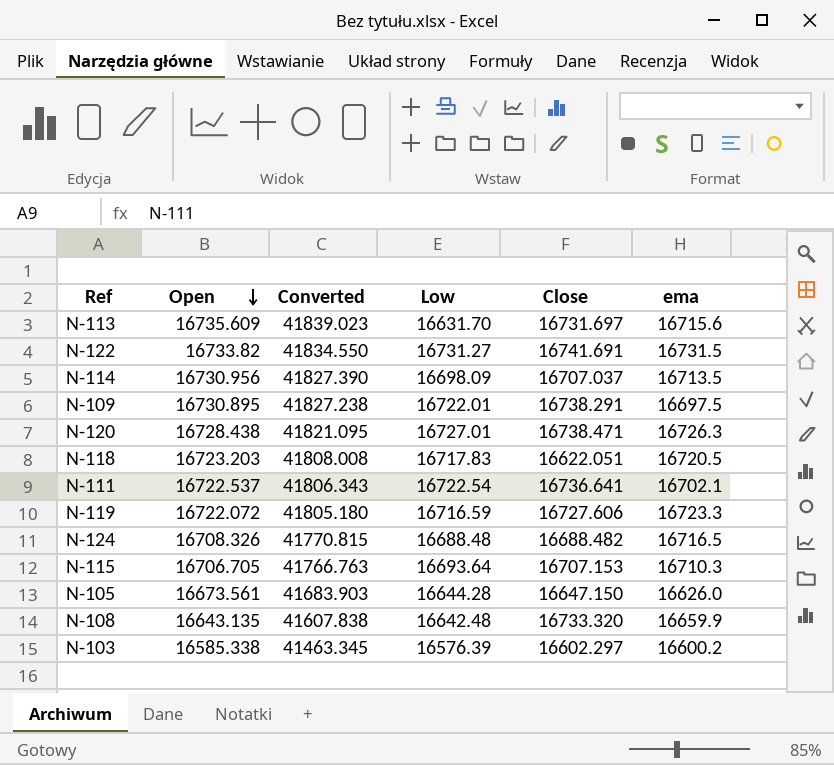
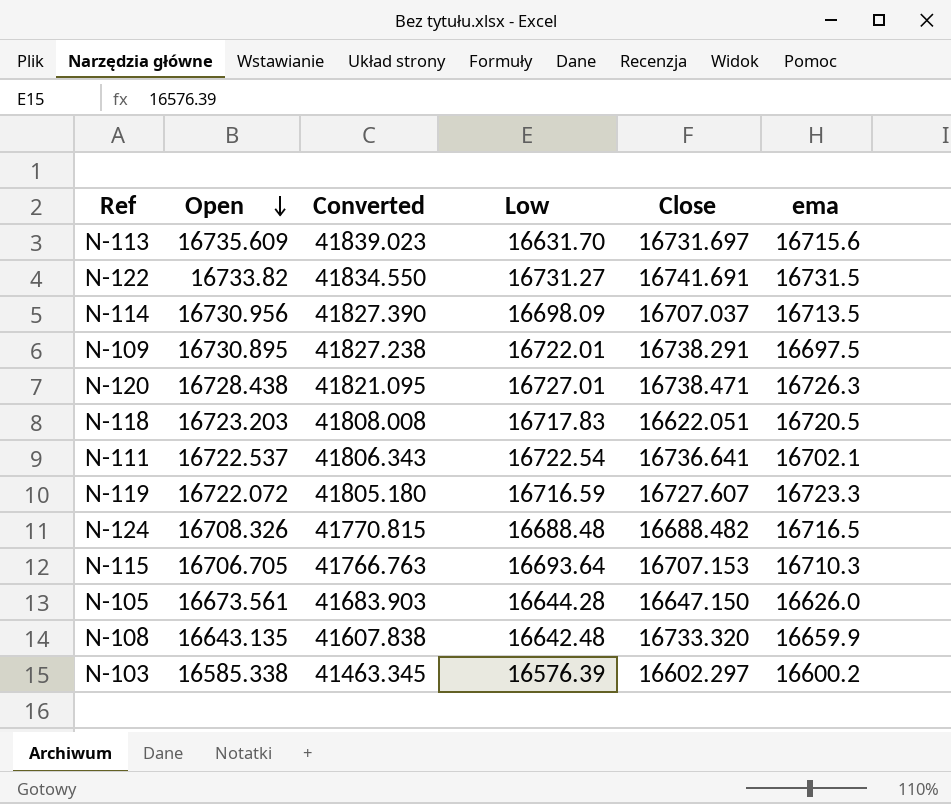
N-119 | Close: 16727.606 -> 16727.607

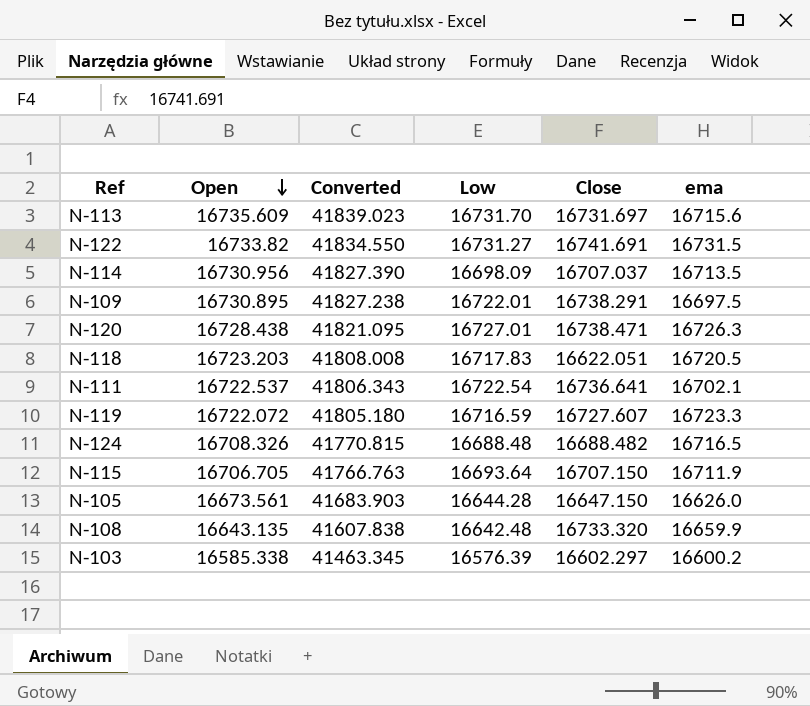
N-113 | Low: 16631.70 -> 16731.70
N-115 | Close: 16707.153 -> 16707.150
N-115 | ema: 16710.3 -> 16711.9

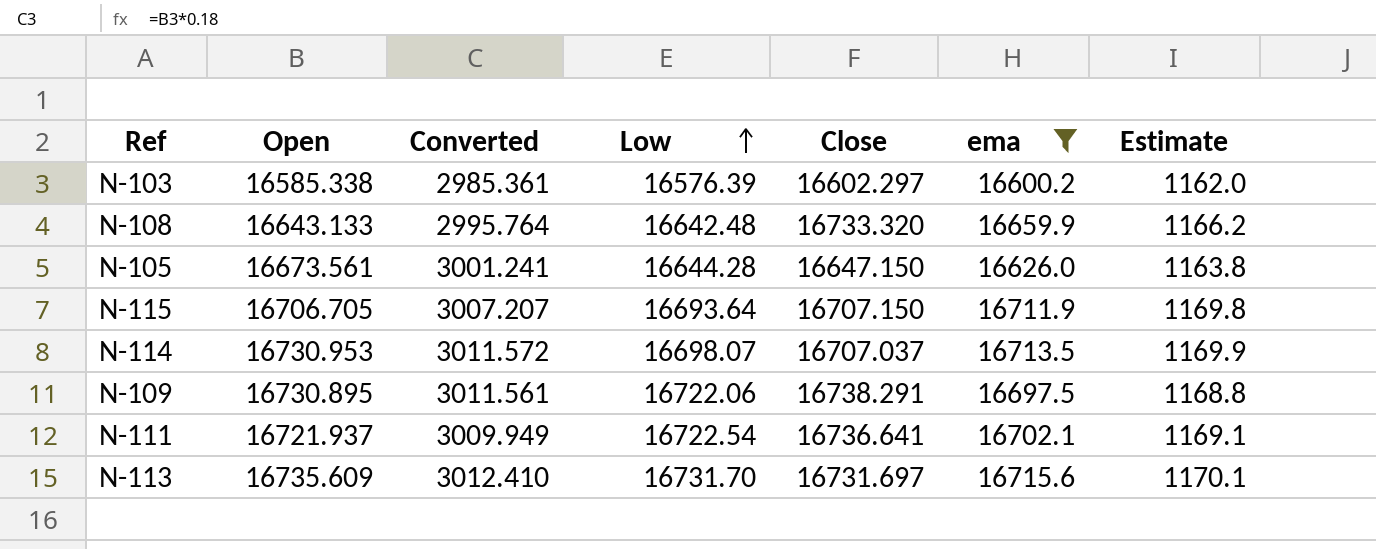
filter: none -> ema <= 16715.6
row order: Open descending -> Low ascending
column Converted | formula: [Open] * 2.5 -> [Open] * 0.18
column Estimate | formula: none -> [ema] * 0.07
N-108 | Open: 16643.135 -> 16643.133
N-114 | Open: 16730.956 -> 16730.953
N-114 | Low: 16698.09 -> 16698.07
N-109 | Low: 16722.01 -> 16722.06
N-111 | Open: 16722.537 -> 16721.937

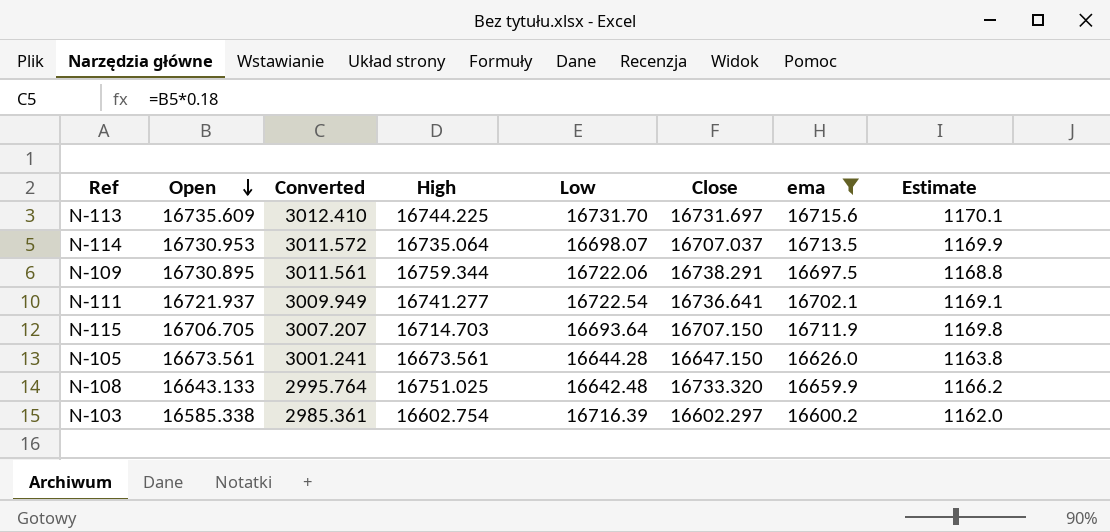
row order: Low ascending -> Open descending
column High | position: none -> 4
N-103 | Low: 16576.39 -> 16716.39

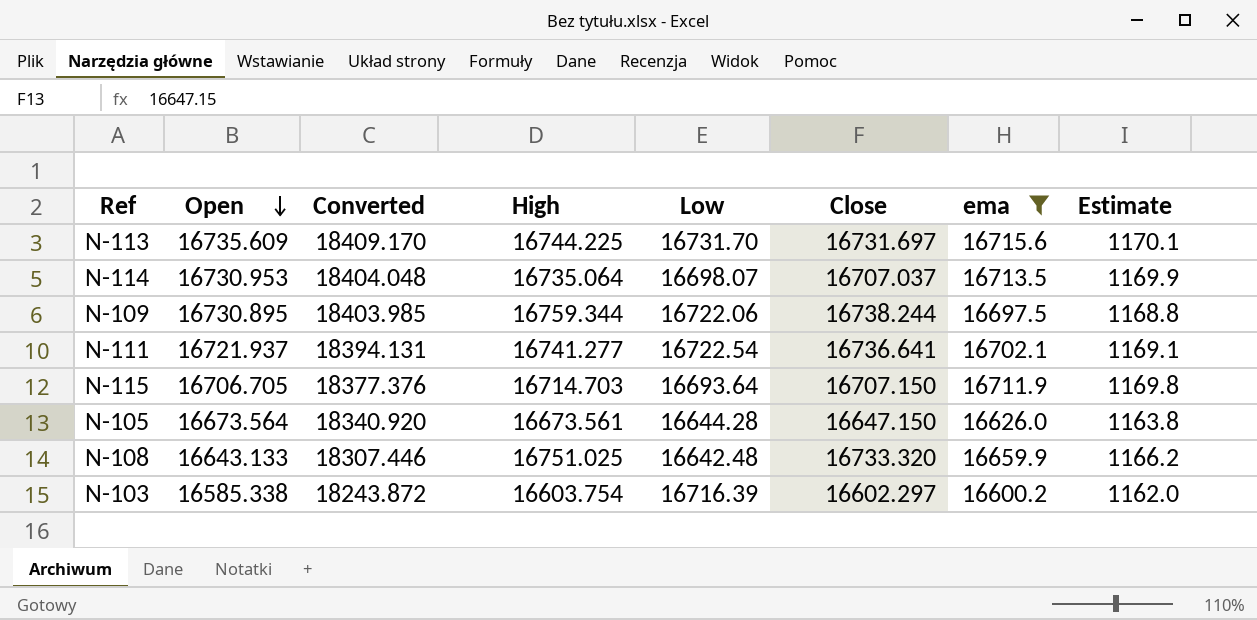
column Converted | formula: [Open] * 0.18 -> [Open] * 1.1
N-109 | Close: 16738.291 -> 16738.244
N-105 | Open: 16673.561 -> 16673.564
N-103 | High: 16602.754 -> 16603.754

